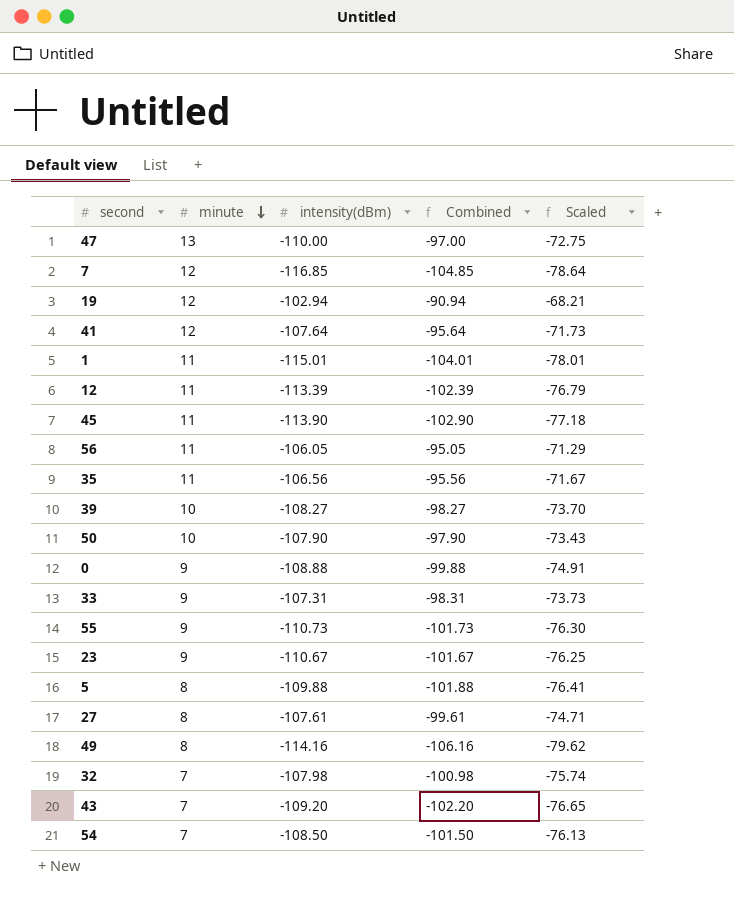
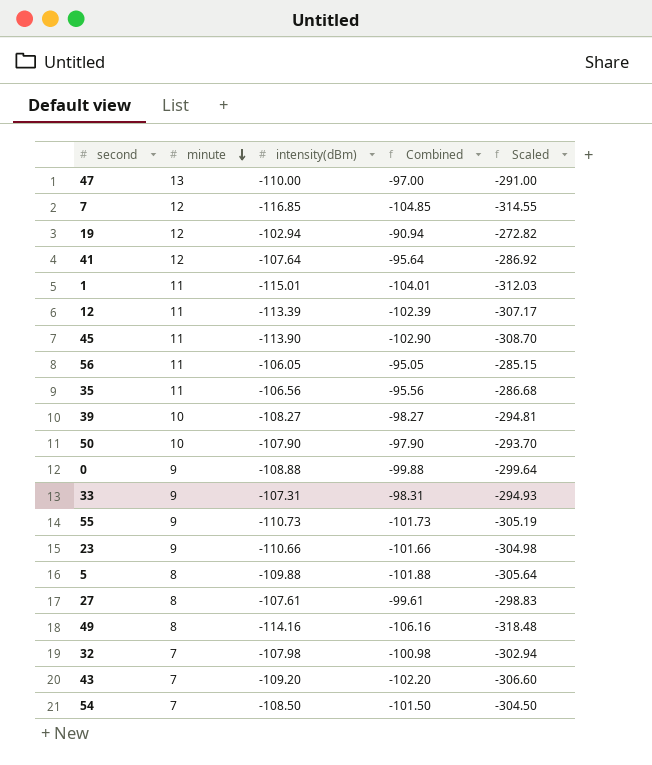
column Scaled | formula: [Combined] * 0.75 -> [Combined] * 3
23 | intensity(dBm): -110.67 -> -110.66
23 | Combined: -101.67 -> -101.66

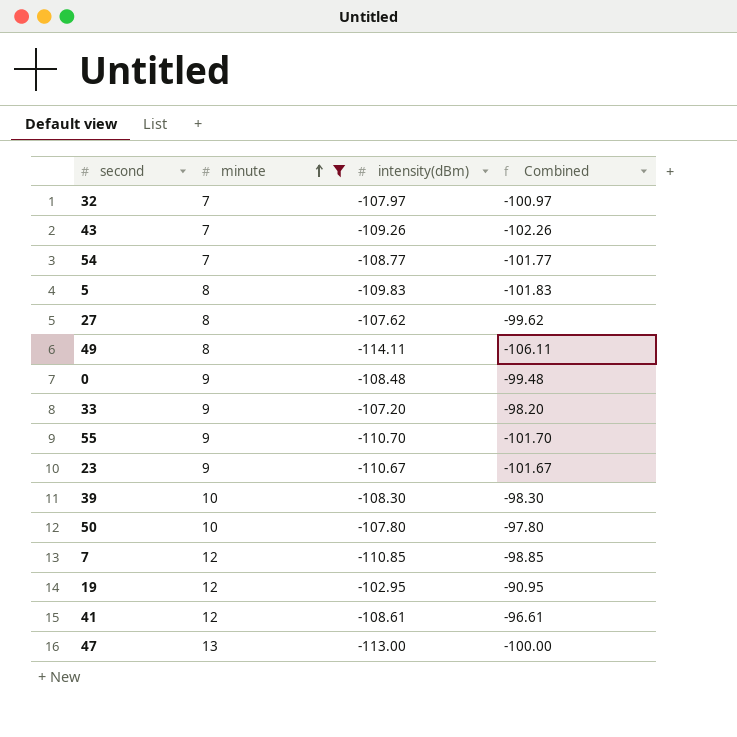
filter: none -> minute != 11
row order: minute descending -> minute ascending
column Scaled | formula: [Combined] * 3 -> none
32 | intensity(dBm): -107.98 -> -107.97
32 | Combined: -100.98 -> -100.97
43 | intensity(dBm): -109.20 -> -109.26
43 | Combined: -102.20 -> -102.26
54 | intensity(dBm): -108.50 -> -108.77
54 | Combined: -101.50 -> -101.77
5 | intensity(dBm): -109.88 -> -109.83
5 | Combined: -101.88 -> -101.83
27 | intensity(dBm): -107.61 -> -107.62
27 | Combined: -99.61 -> -99.62
49 | intensity(dBm): -114.16 -> -114.11
49 | Combined: -106.16 -> -106.11
0 | intensity(dBm): -108.88 -> -108.48
0 | Combined: -99.88 -> -99.48
33 | intensity(dBm): -107.31 -> -107.20
33 | Combined: -98.31 -> -98.20
55 | intensity(dBm): -110.73 -> -110.70
55 | Combined: -101.73 -> -101.70
23 | intensity(dBm): -110.66 -> -110.67
23 | Combined: -101.66 -> -101.67
39 | intensity(dBm): -108.27 -> -108.30
39 | Combined: -98.27 -> -98.30
50 | intensity(dBm): -107.90 -> -107.80
50 | Combined: -97.90 -> -97.80
7 | intensity(dBm): -116.85 -> -110.85
7 | Combined: -104.85 -> -98.85
19 | intensity(dBm): -102.94 -> -102.95
19 | Combined: -90.94 -> -90.95
41 | intensity(dBm): -107.64 -> -108.61
41 | Combined: -95.64 -> -96.61
47 | intensity(dBm): -110.00 -> -113.00
47 | Combined: -97.00 -> -100.00

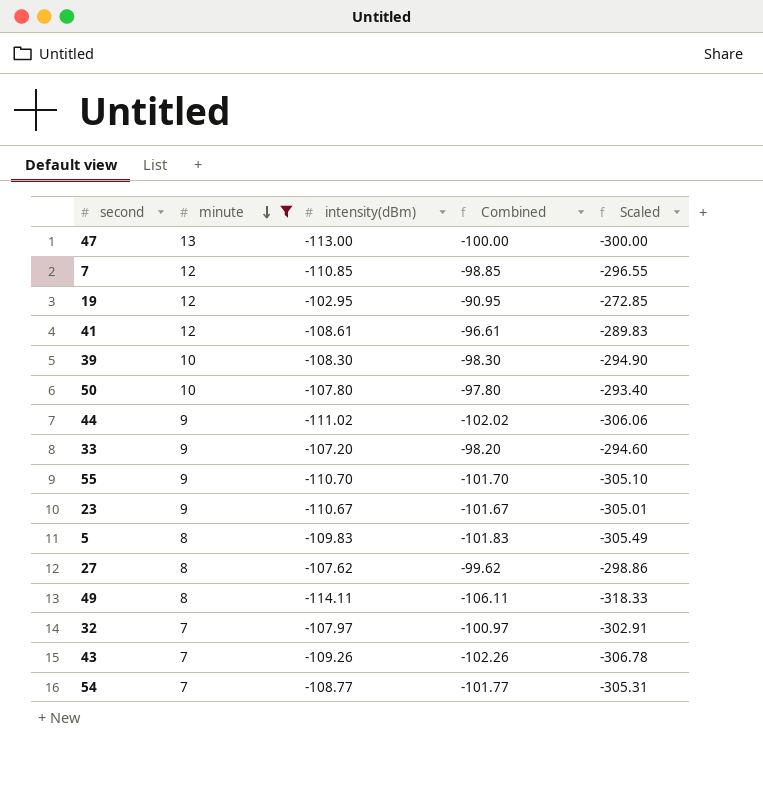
row order: minute ascending -> minute descending
column Scaled | formula: none -> [Combined] * 3
row 0: 9 | -108.48 | -99.48 -> none
row 44: none -> 9 | -111.02 | -102.02 | -306.06

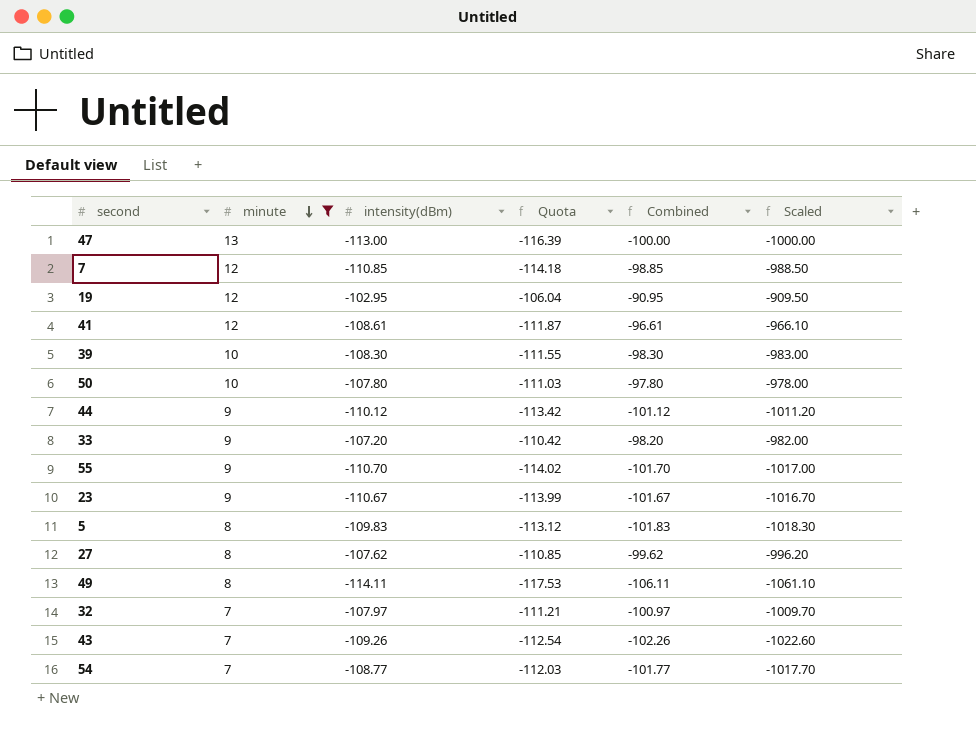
column Quota | formula: none -> [intensity(dBm)] * 1.03
column Scaled | formula: [Combined] * 3 -> [Combined] * 10
44 | intensity(dBm): -111.02 -> -110.12
44 | Combined: -102.02 -> -101.12

